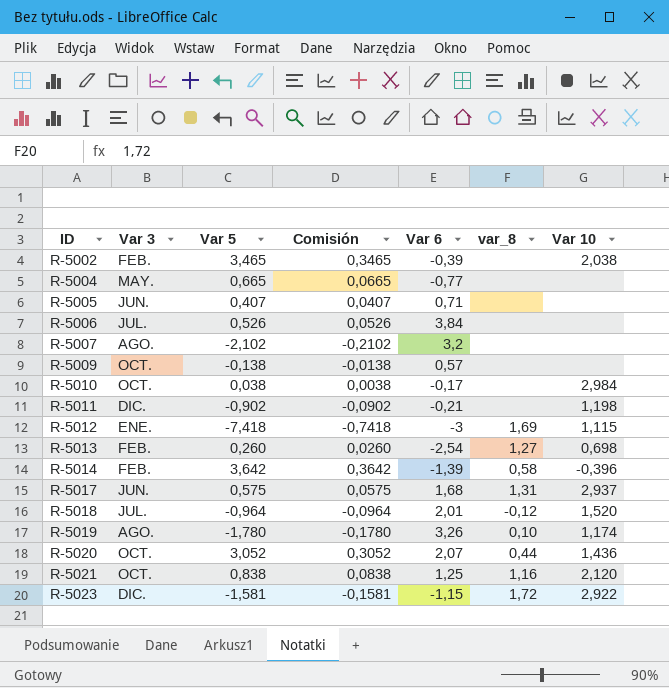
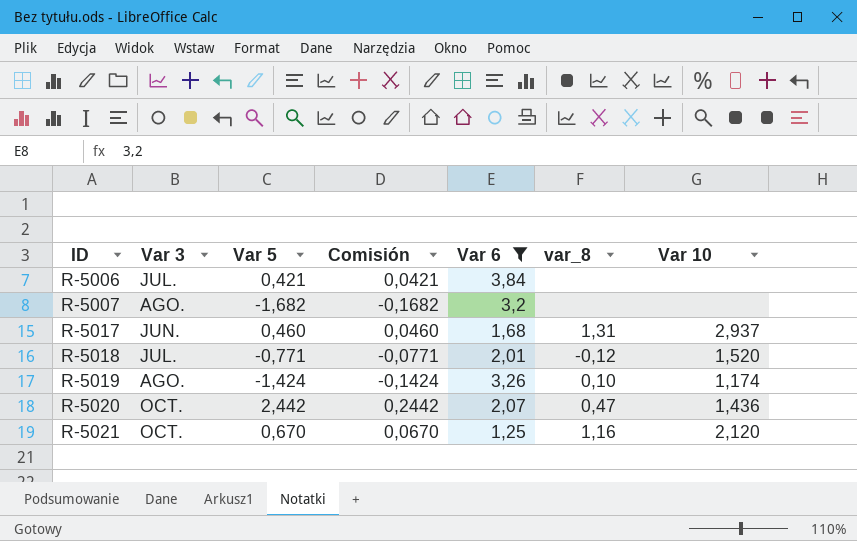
filter: none -> Var 6 >= 1,25
R-5006 | Var 5: 0,526 -> 0,421
R-5006 | Comisión: 0,0526 -> 0,0421
R-5007 | Var 5: -2,102 -> -1,682
R-5007 | Comisión: -0,2102 -> -0,1682
R-5017 | Var 5: 0,575 -> 0,460
R-5017 | Comisión: 0,0575 -> 0,0460
R-5018 | Var 5: -0,964 -> -0,771
R-5018 | Comisión: -0,0964 -> -0,0771
R-5019 | Var 5: -1,780 -> -1,424
R-5019 | Comisión: -0,1780 -> -0,1424
R-5020 | Var 5: 3,052 -> 2,442
R-5020 | Comisión: 0,3052 -> 0,2442
R-5020 | var_8: 0,44 -> 0,47
R-5021 | Var 5: 0,838 -> 0,670
R-5021 | Comisión: 0,0838 -> 0,0670

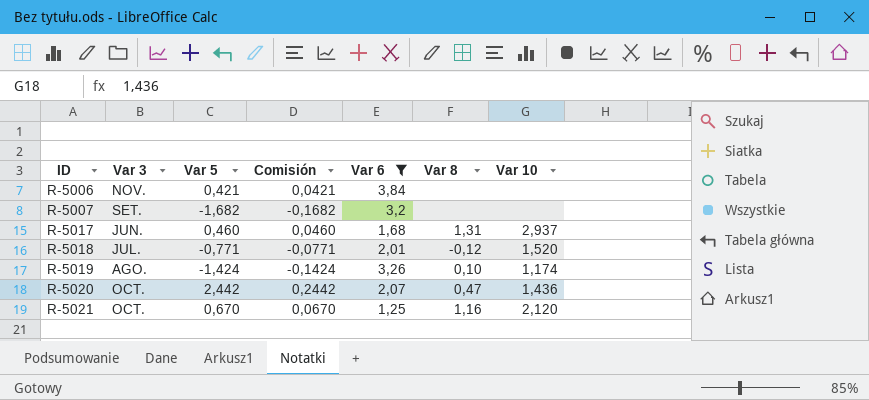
column name: var_8 -> Var 8
R-5006 | Var 3: JUL. -> NOV.
R-5007 | Var 3: AGO. -> SET.

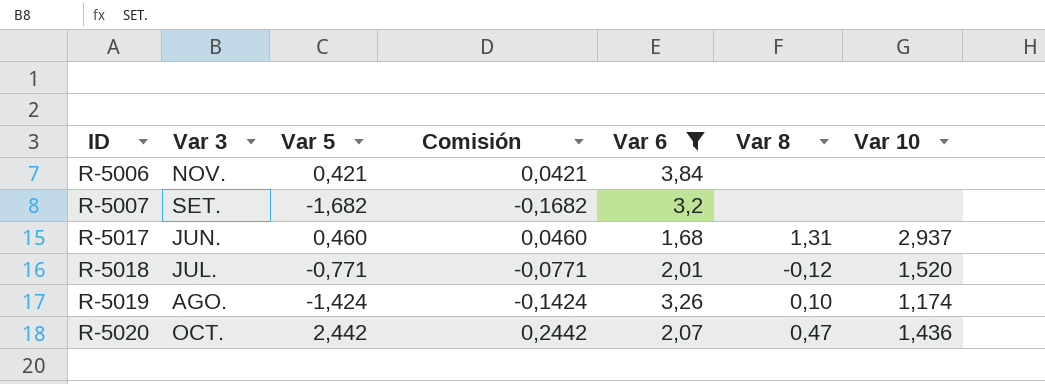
row R-5021: OCT. | 0,670 | 0,0670 | 1,25 | 1,16 | 2,120 -> none

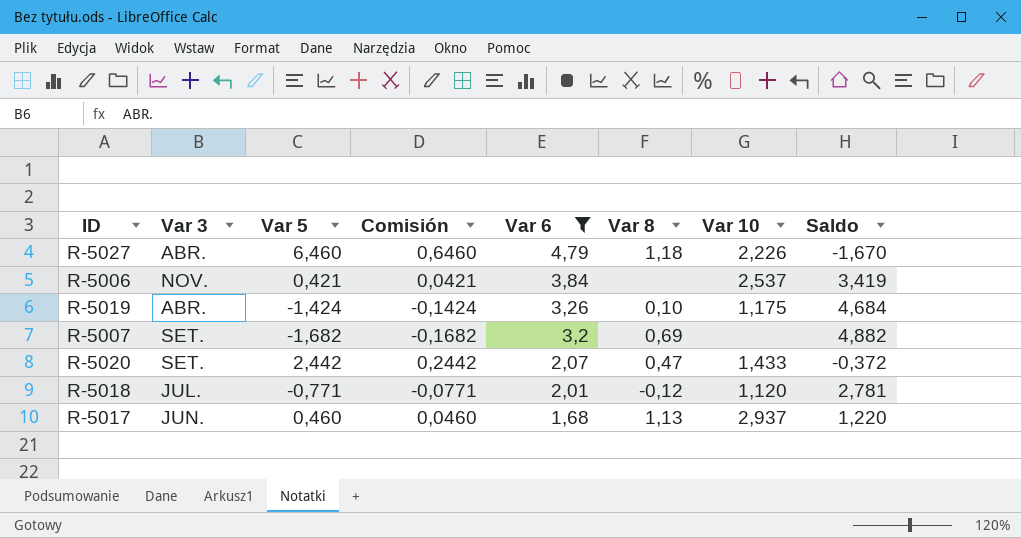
row order: ID ascending -> Var 6 descending
column Saldo | formula: none -> [Var 6] - [Var 5]
row R-5027: none -> ABR. | 6,460 | 0,6460 | 4,79 | 1,18 | 2,226 | -1,670
R-5006 | Var 10: none -> 2,537
R-5019 | Var 3: AGO. -> ABR.
R-5019 | Var 10: 1,174 -> 1,175
R-5007 | Var 8: none -> 0,69
R-5020 | Var 3: OCT. -> SET.
R-5020 | Var 10: 1,436 -> 1,433
R-5018 | Var 10: 1,520 -> 1,120
R-5017 | Var 8: 1,31 -> 1,13

